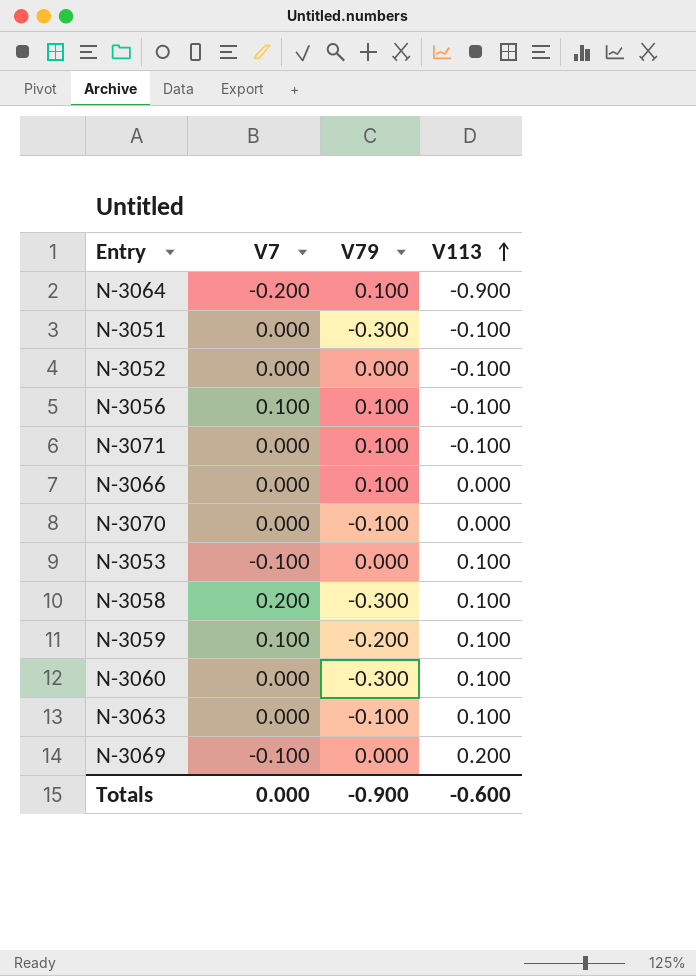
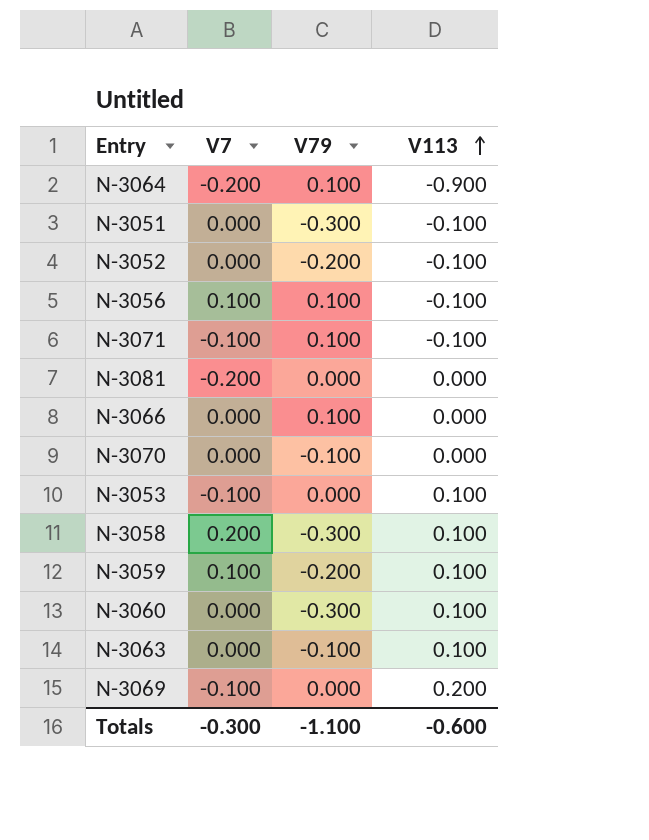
N-3052 | V79: 0.000 -> -0.200
N-3071 | V7: 0.000 -> -0.100
row N-3081: none -> -0.200 | 0.000 | 0.000
Totals | V7: 0.000 -> -0.300
Totals | V79: -0.900 -> -1.100

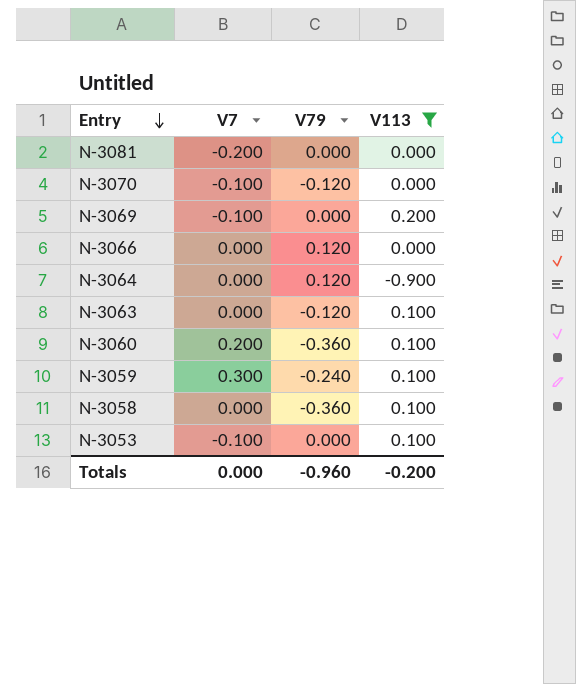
filter: none -> V113 != -0.100
row order: V113 ascending -> Entry descending
N-3070 | V7: 0.000 -> -0.100
N-3070 | V79: -0.100 -> -0.120
N-3066 | V79: 0.100 -> 0.120
N-3064 | V7: -0.200 -> 0.000
N-3064 | V79: 0.100 -> 0.120
N-3063 | V79: -0.100 -> -0.120
N-3060 | V7: 0.000 -> 0.200
N-3060 | V79: -0.300 -> -0.360
N-3059 | V7: 0.100 -> 0.300
N-3059 | V79: -0.200 -> -0.240
N-3058 | V7: 0.200 -> 0.000
N-3058 | V79: -0.300 -> -0.360
Totals | V7: -0.300 -> 0.000
Totals | V79: -1.100 -> -0.960
Totals | V113: -0.600 -> -0.200

